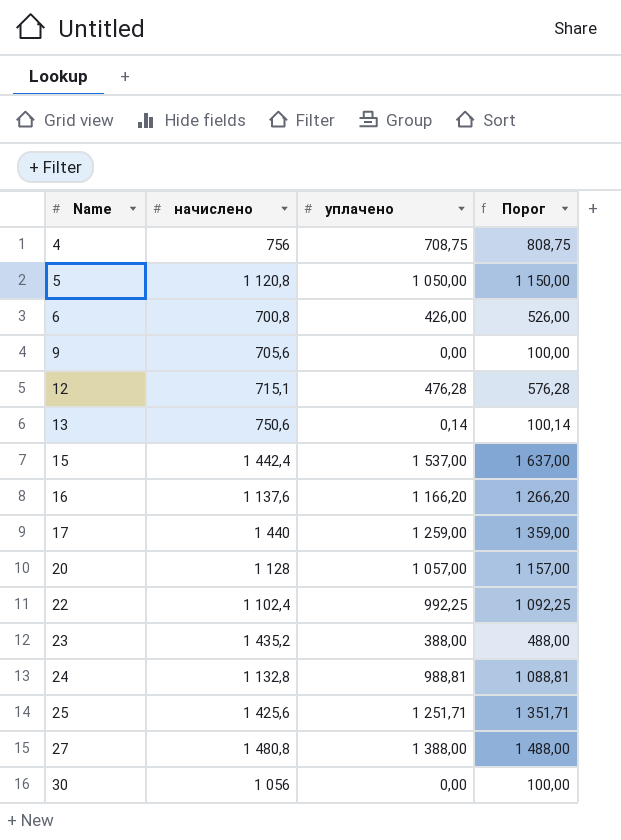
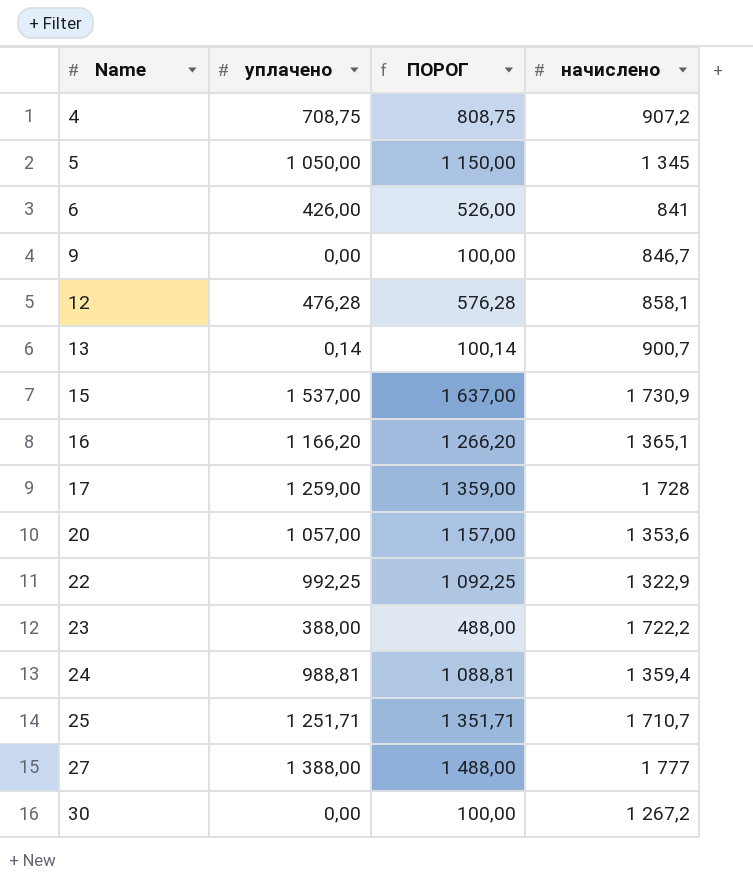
column name: Порог -> ПОРОГ
column начислено | position: 2 -> 4
4 | начислено: 756 -> 907,2
5 | начислено: 1 120,8 -> 1 345
6 | начислено: 700,8 -> 841
9 | начислено: 705,6 -> 846,7
12 | начислено: 715,1 -> 858,1
13 | начислено: 750,6 -> 900,7
15 | начислено: 1 442,4 -> 1 730,9
16 | начислено: 1 137,6 -> 1 365,1
17 | начислено: 1 440 -> 1 728
20 | начислено: 1 128 -> 1 353,6
22 | начислено: 1 102,4 -> 1 322,9
23 | начислено: 1 435,2 -> 1 722,2
24 | начислено: 1 132,8 -> 1 359,4
25 | начислено: 1 425,6 -> 1 710,7
27 | начислено: 1 480,8 -> 1 777
30 | начислено: 1 056 -> 1 267,2

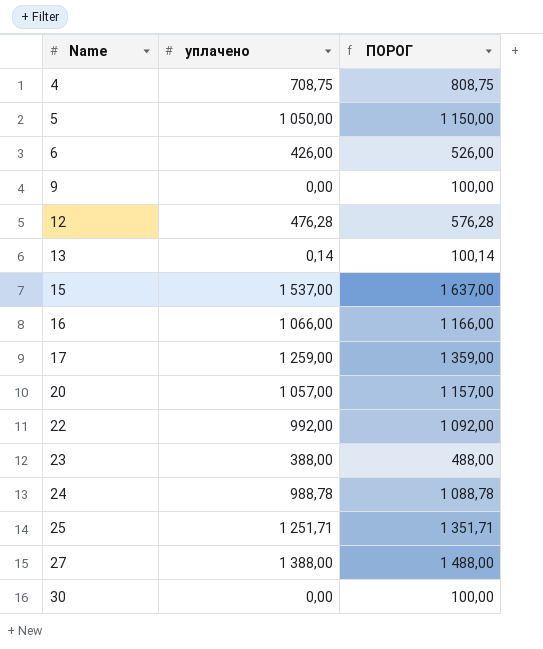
column начислено | position: 4 -> none
16 | уплачено: 1 166,20 -> 1 066,00
16 | ПОРОГ: 1 266,20 -> 1 166,00
22 | уплачено: 992,25 -> 992,00
22 | ПОРОГ: 1 092,25 -> 1 092,00
24 | уплачено: 988,81 -> 988,78
24 | ПОРОГ: 1 088,81 -> 1 088,78

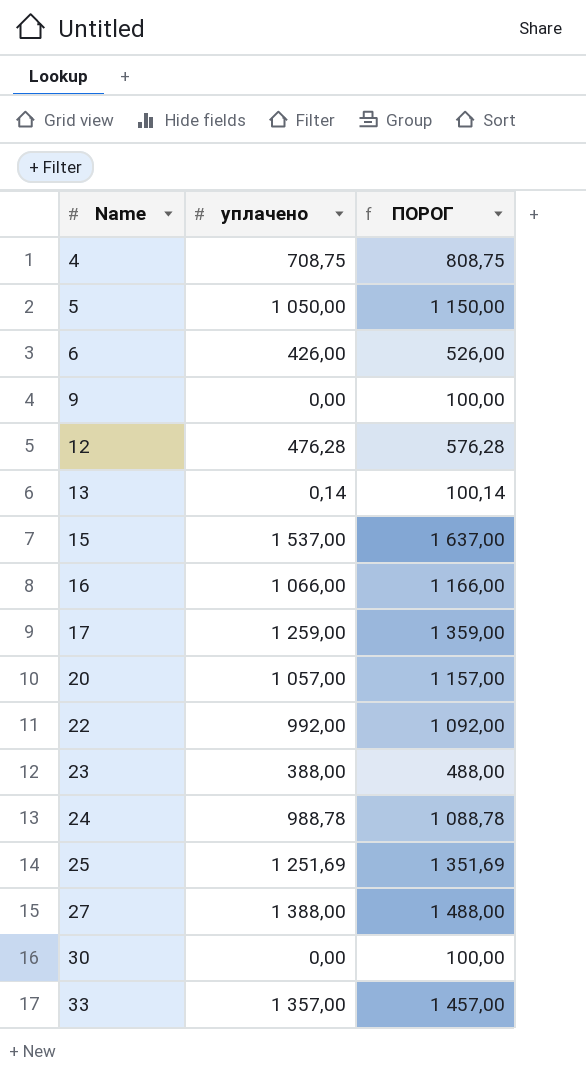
25 | уплачено: 1 251,71 -> 1 251,69
25 | ПОРОГ: 1 351,71 -> 1 351,69
row 33: none -> 1 357,00 | 1 457,00

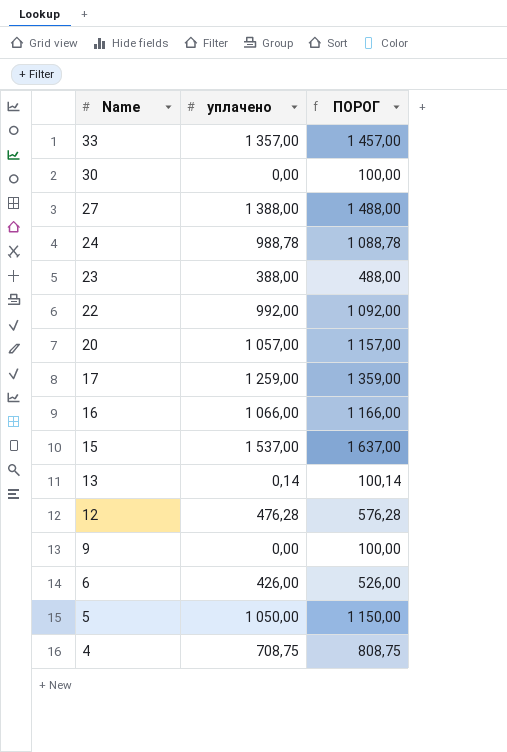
row order: Name ascending -> Name descending
row 25: 1 251,69 | 1 351,69 -> none

